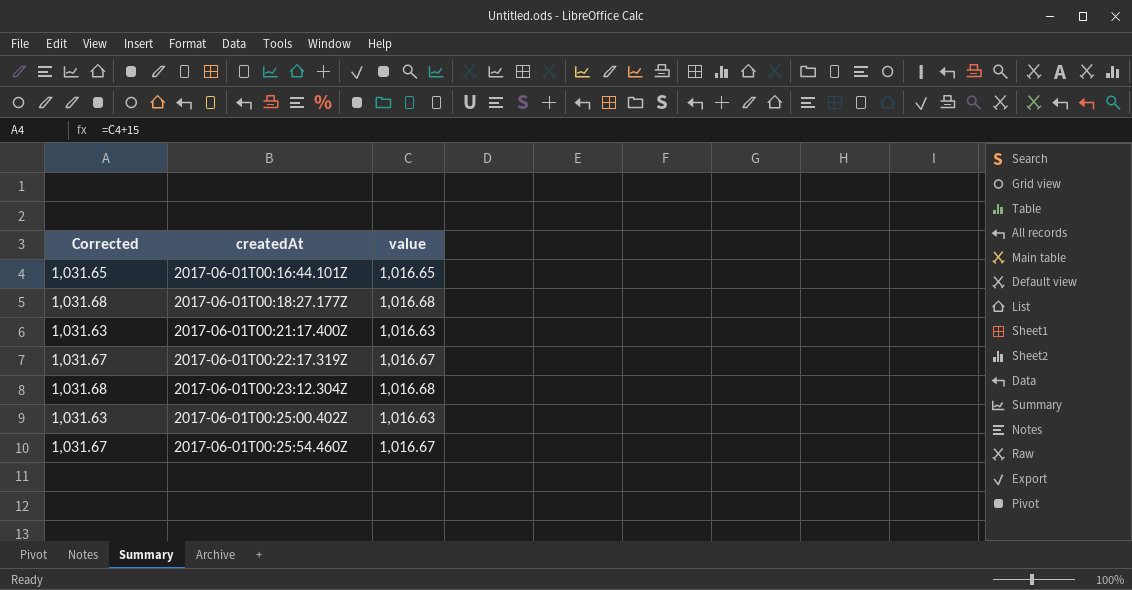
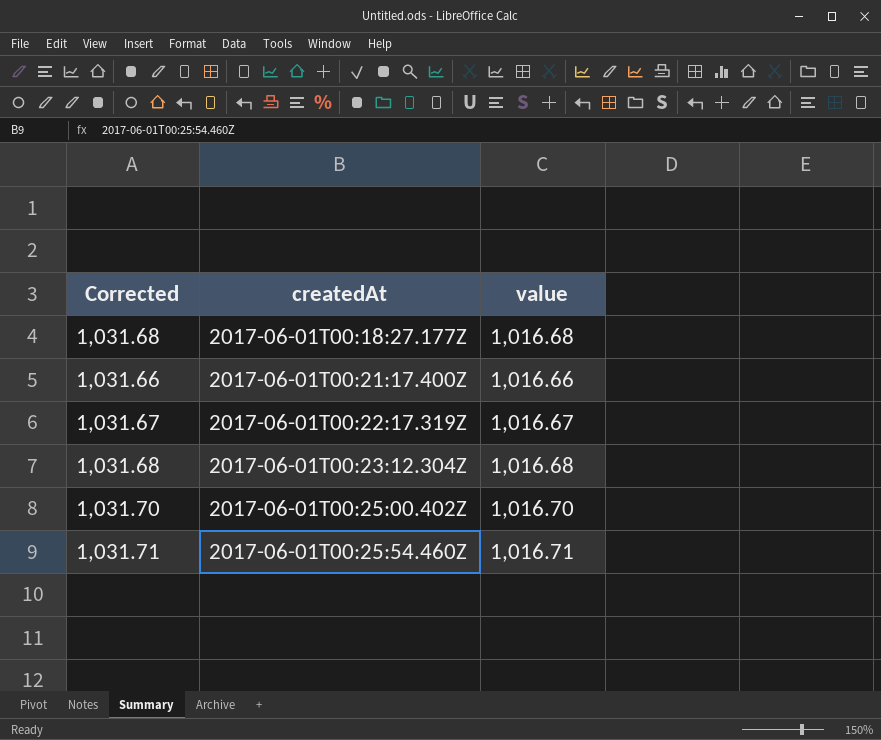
row 2017-06-01T00:16:44.101Z: 1,031.65 | 1,016.65 -> none
2017-06-01T00:21:17.400Z | Corrected: 1,031.63 -> 1,031.66
2017-06-01T00:21:17.400Z | value: 1,016.63 -> 1,016.66
2017-06-01T00:25:00.402Z | Corrected: 1,031.63 -> 1,031.70
2017-06-01T00:25:00.402Z | value: 1,016.63 -> 1,016.70
2017-06-01T00:25:54.460Z | Corrected: 1,031.67 -> 1,031.71
2017-06-01T00:25:54.460Z | value: 1,016.67 -> 1,016.71

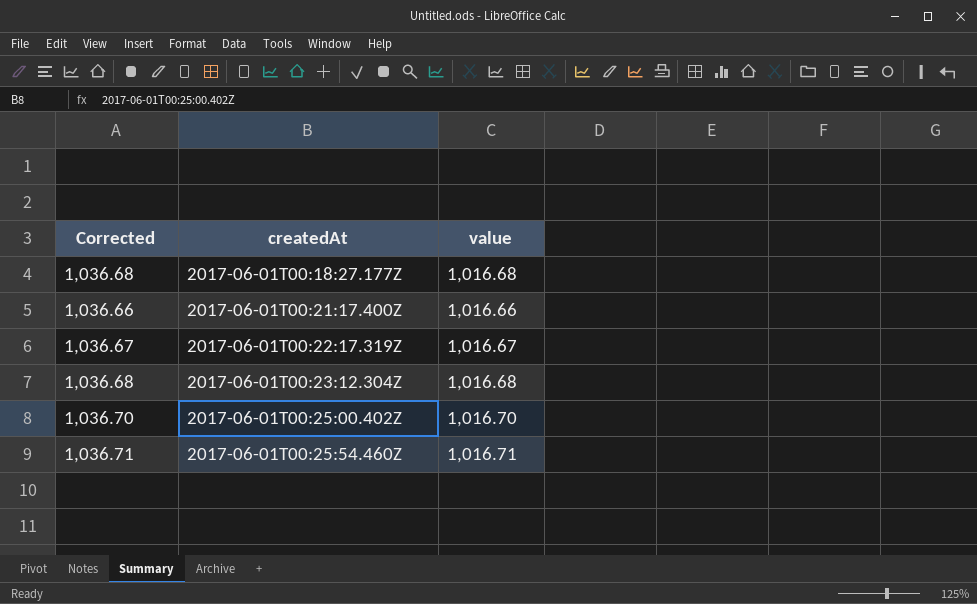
column Corrected | formula: [value] + 15 -> [value] + 20

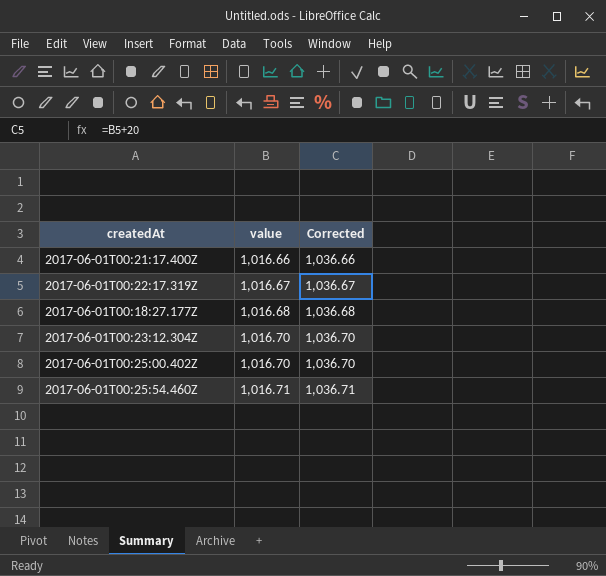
row order: createdAt ascending -> value ascending
column Corrected | position: 1 -> 3
2017-06-01T00:23:12.304Z | value: 1,016.68 -> 1,016.70
2017-06-01T00:23:12.304Z | Corrected: 1,036.68 -> 1,036.70

